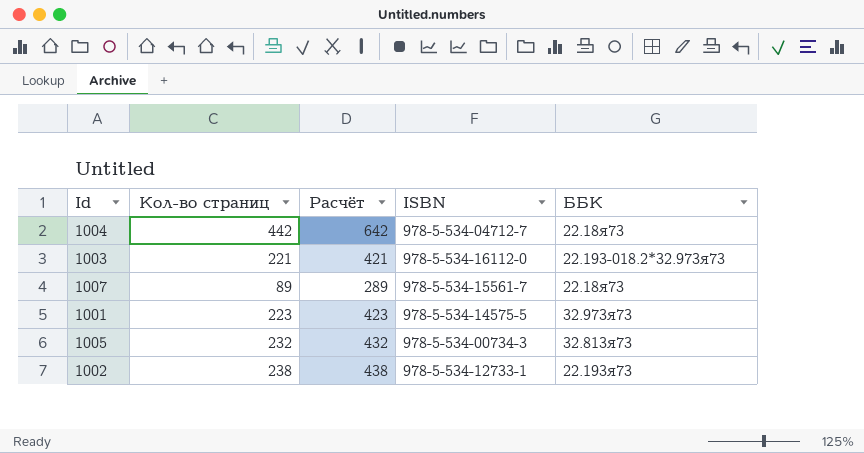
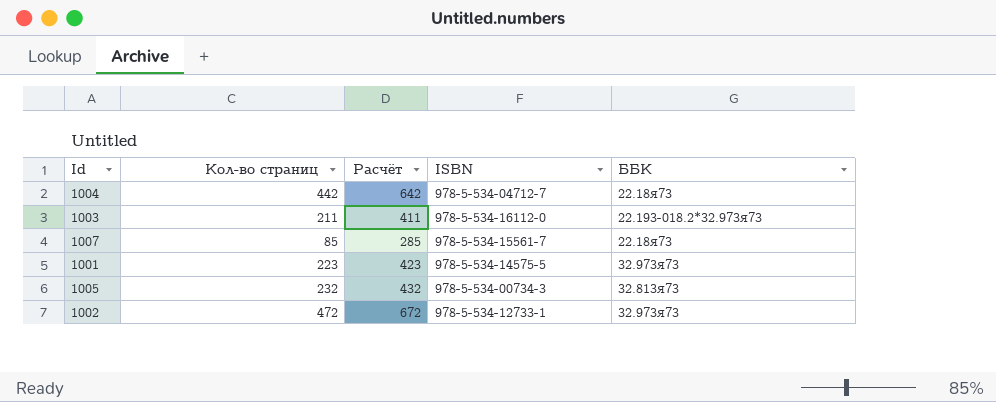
1003 | Кол-во страниц: 221 -> 211
1003 | Расчёт: 421 -> 411
1007 | Кол-во страниц: 89 -> 85
1007 | Расчёт: 289 -> 285
1002 | Кол-во страниц: 238 -> 472
1002 | Расчёт: 438 -> 672
1002 | ББК: 22.193я73 -> 32.973я73

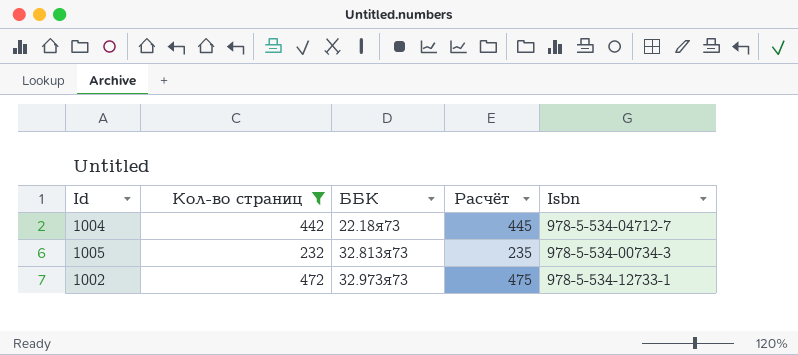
filter: none -> Кол-во страниц >= 232
column ББК | position: 5 -> 3
column Расчёт | formula: [Кол-во страниц] + 200 -> [Кол-во страниц] + 3
column name: ISBN -> Isbn

